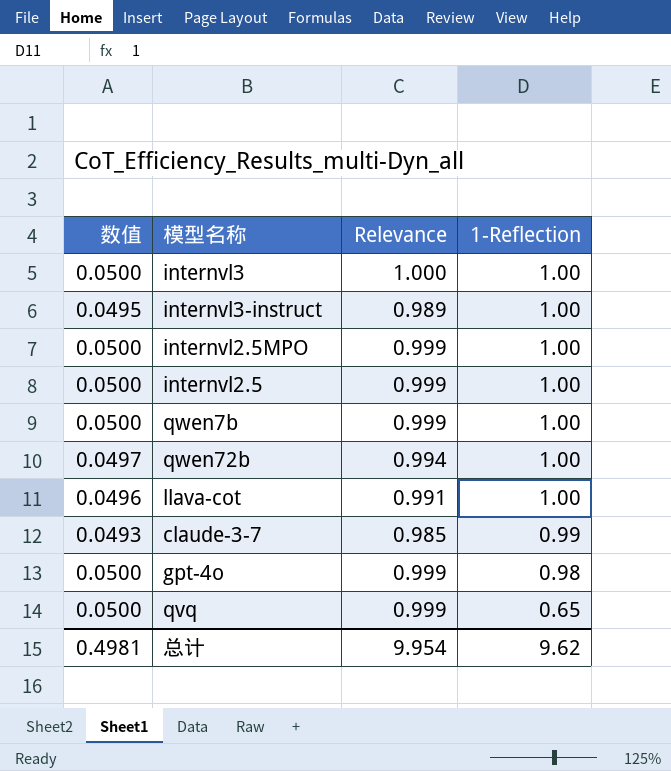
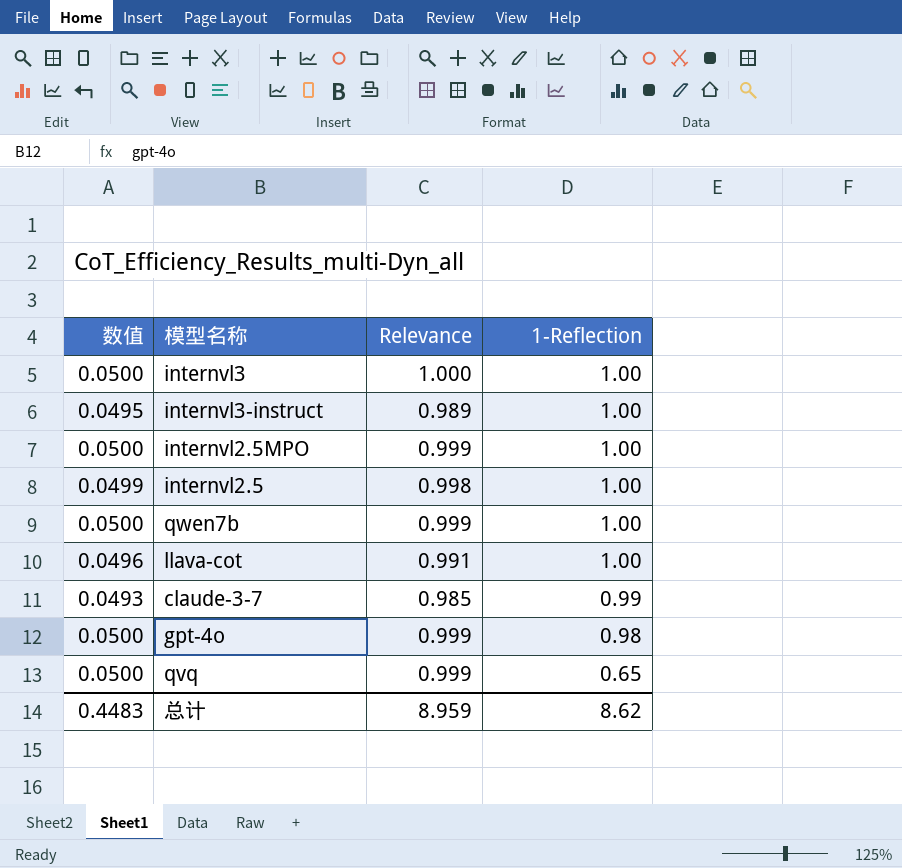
row qwen72b: 0.0497 | 0.994 | 1.00 -> none
internvl2.5 | 数值: 0.0500 -> 0.0499
internvl2.5 | Relevance: 0.999 -> 0.998
总计 | 数值: 0.4981 -> 0.4483
总计 | Relevance: 9.954 -> 8.959
总计 | 1-Reflection: 9.62 -> 8.62

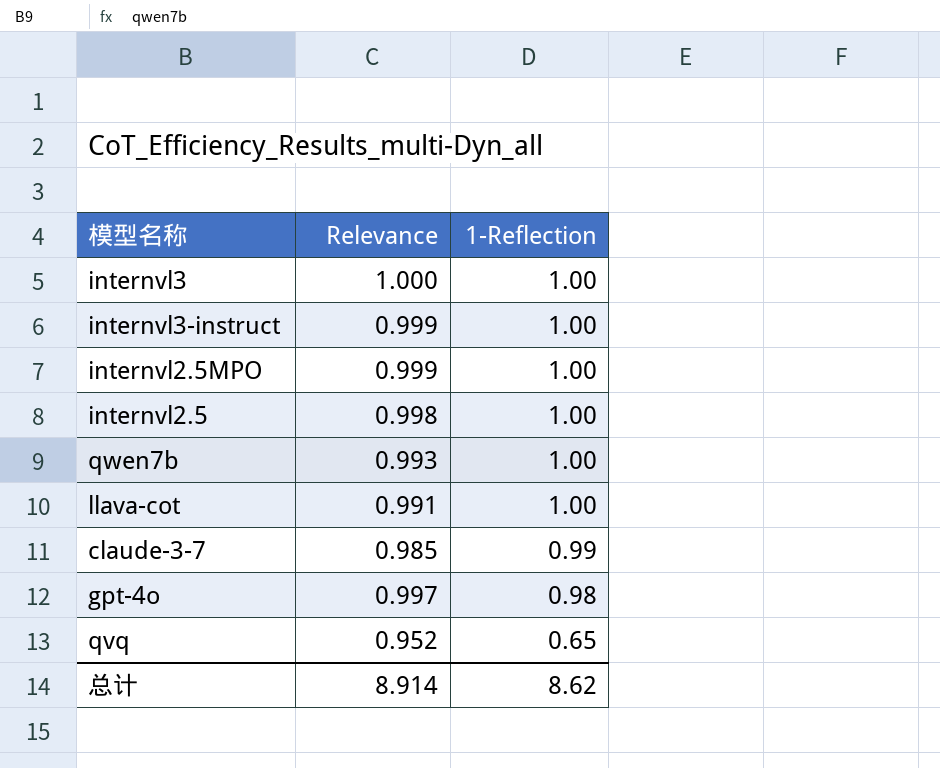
column 数值 | formula: [Relevance] * 0.05 -> none
internvl3-instruct | Relevance: 0.989 -> 0.999
qwen7b | Relevance: 0.999 -> 0.993
gpt-4o | Relevance: 0.999 -> 0.997
qvq | Relevance: 0.999 -> 0.952
总计 | Relevance: 8.959 -> 8.914

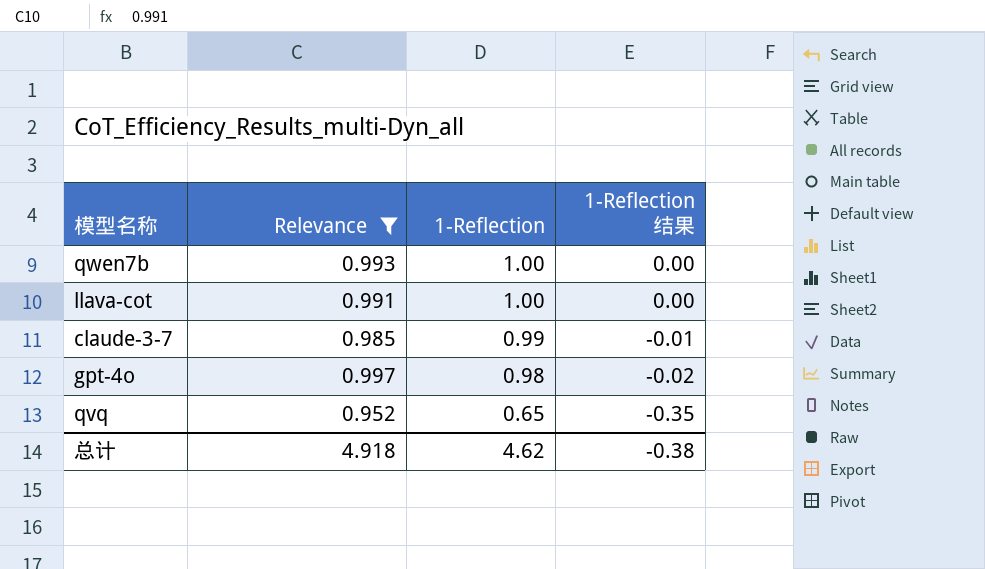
filter: none -> Relevance <= 0.997
column 1-Reflection 结果 | formula: none -> [1-Reflection] - 1
总计 | Relevance: 8.914 -> 4.918
总计 | 1-Reflection: 8.62 -> 4.62

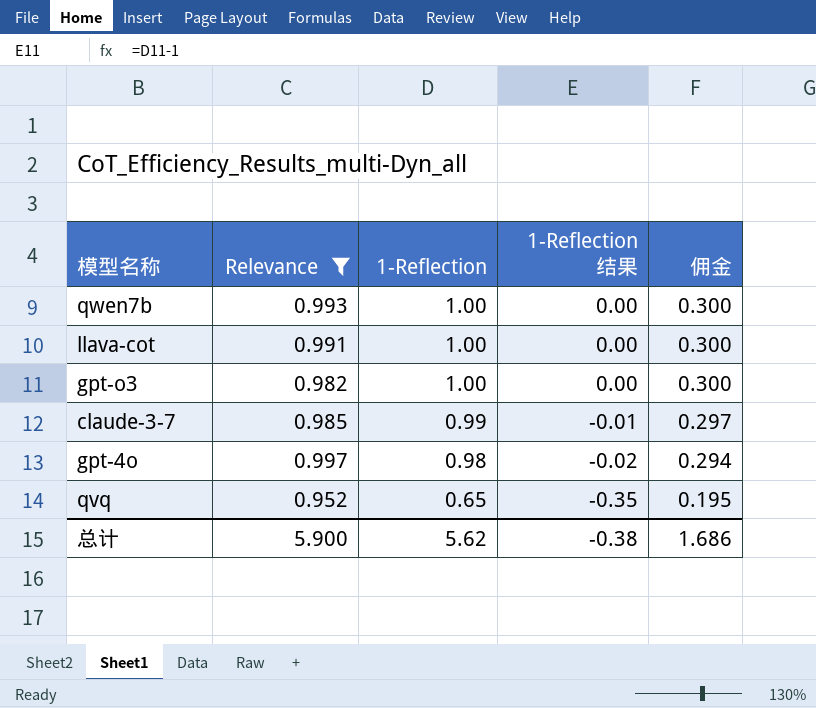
column 佣金 | formula: none -> [1-Reflection] * 0.3
row gpt-o3: none -> 0.982 | 1.00 | 0.00 | 0.300
总计 | Relevance: 4.918 -> 5.900
总计 | 1-Reflection: 4.62 -> 5.62

